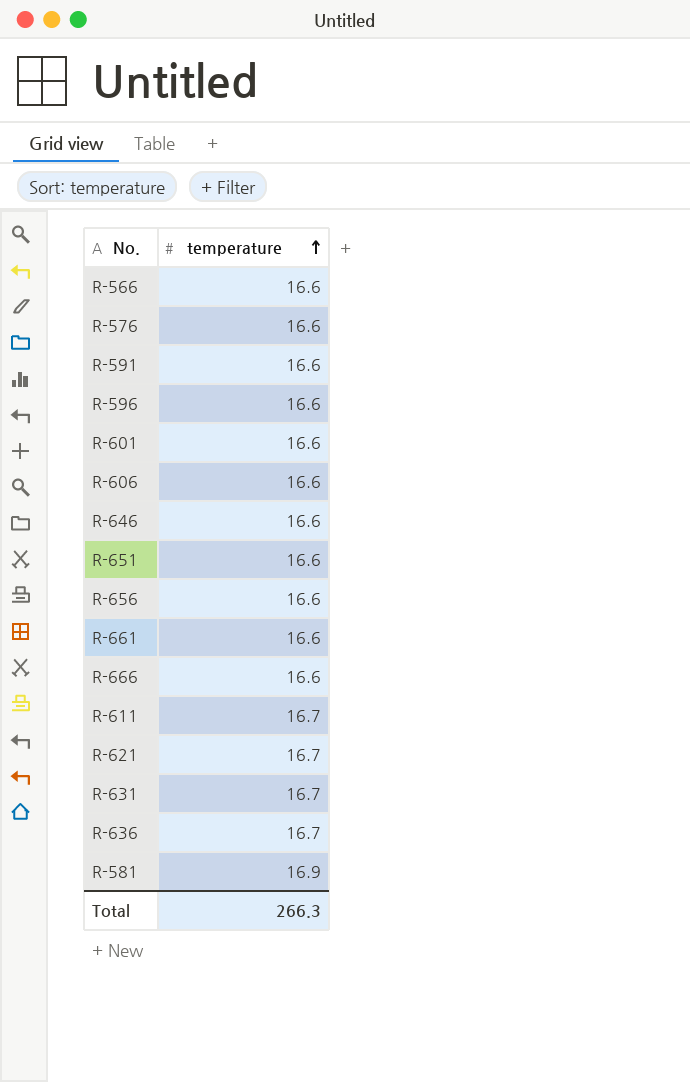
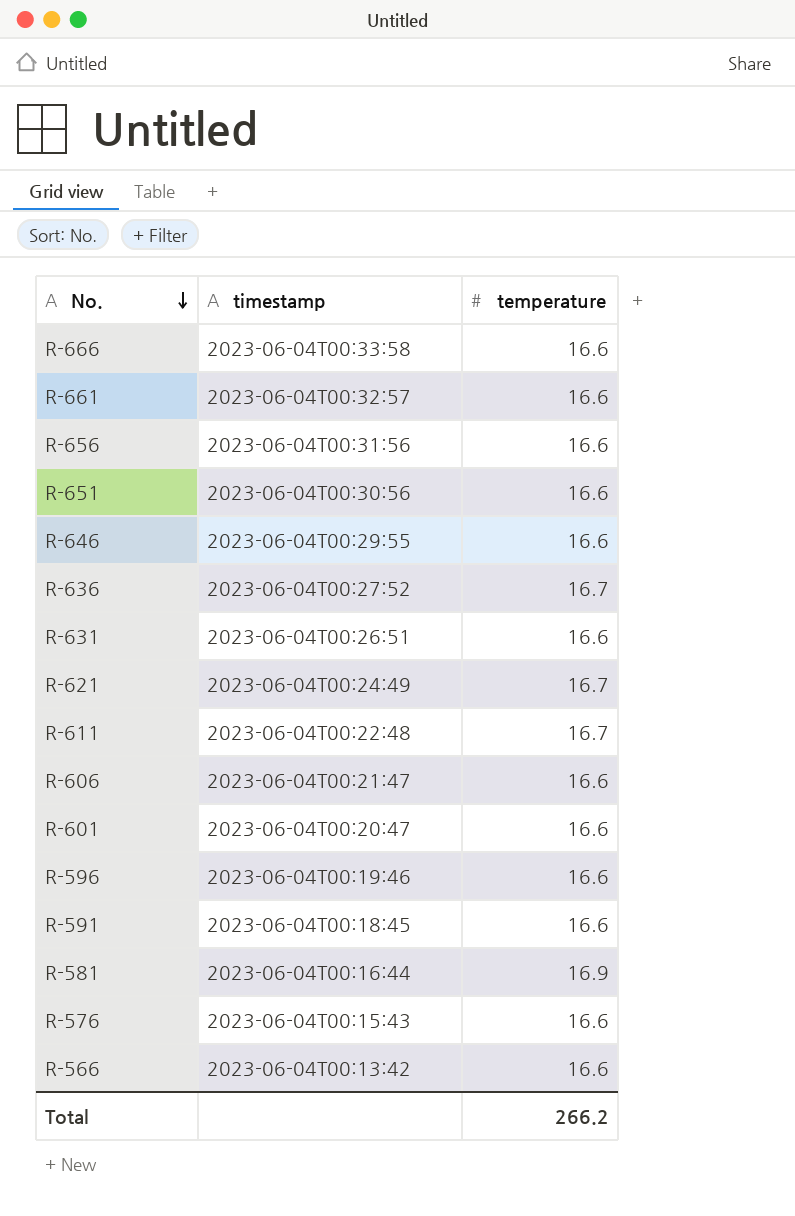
row order: temperature ascending -> No. descending
column timestamp | position: none -> 2
R-631 | temperature: 16.7 -> 16.6
Total | temperature: 266.3 -> 266.2

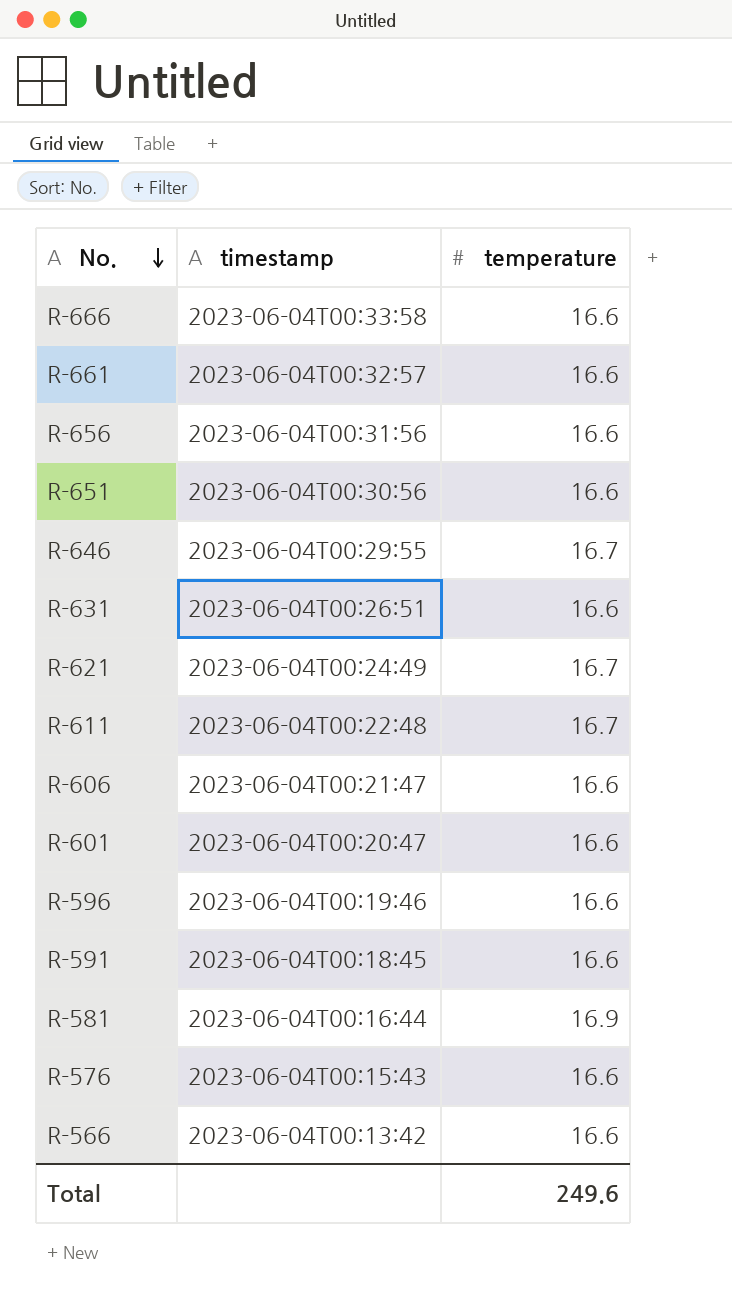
row R-636: 2023-06-04T00:27:52 | 16.7 -> none
R-646 | temperature: 16.6 -> 16.7
Total | temperature: 266.2 -> 249.6

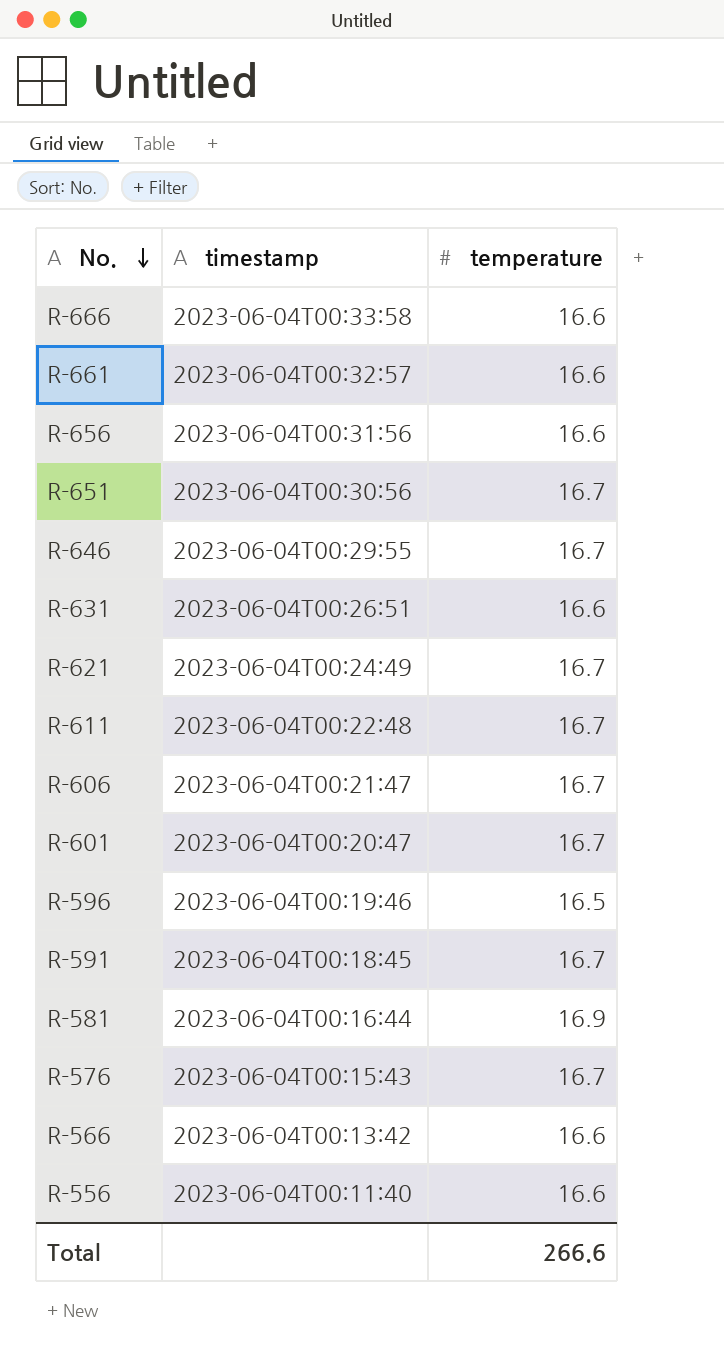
R-651 | temperature: 16.6 -> 16.7
R-606 | temperature: 16.6 -> 16.7
R-601 | temperature: 16.6 -> 16.7
R-596 | temperature: 16.6 -> 16.5
R-591 | temperature: 16.6 -> 16.7
R-576 | temperature: 16.6 -> 16.7
row R-556: none -> 2023-06-04T00:11:40 | 16.6
Total | temperature: 249.6 -> 266.6

